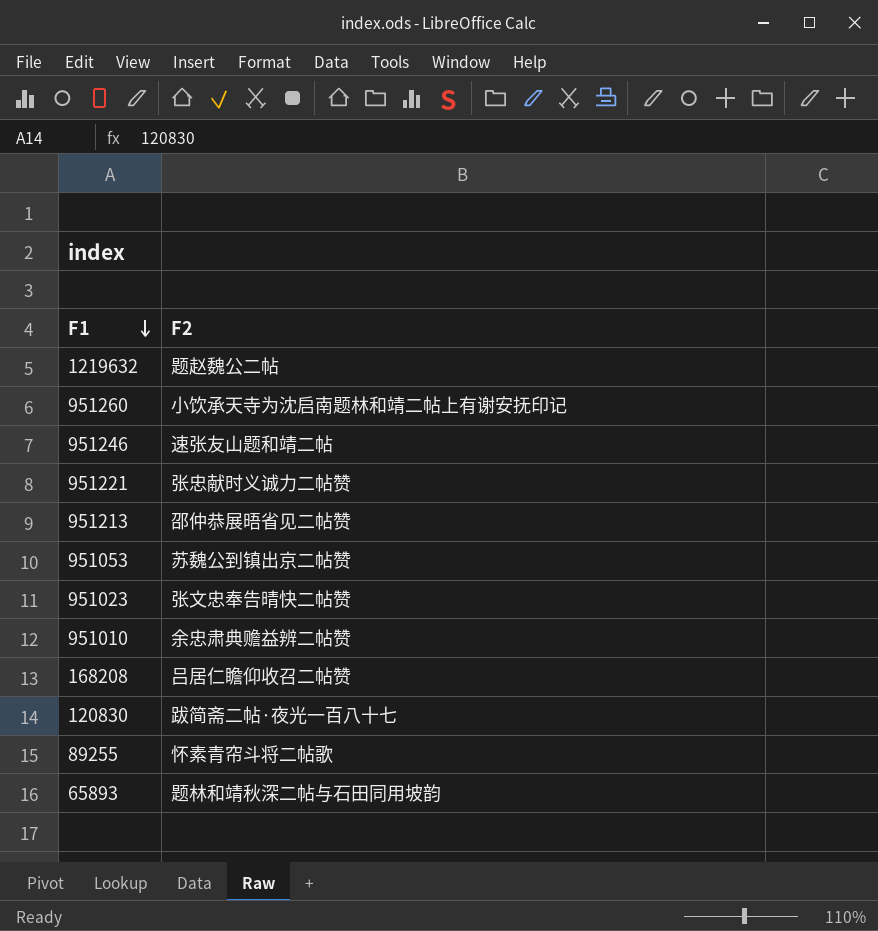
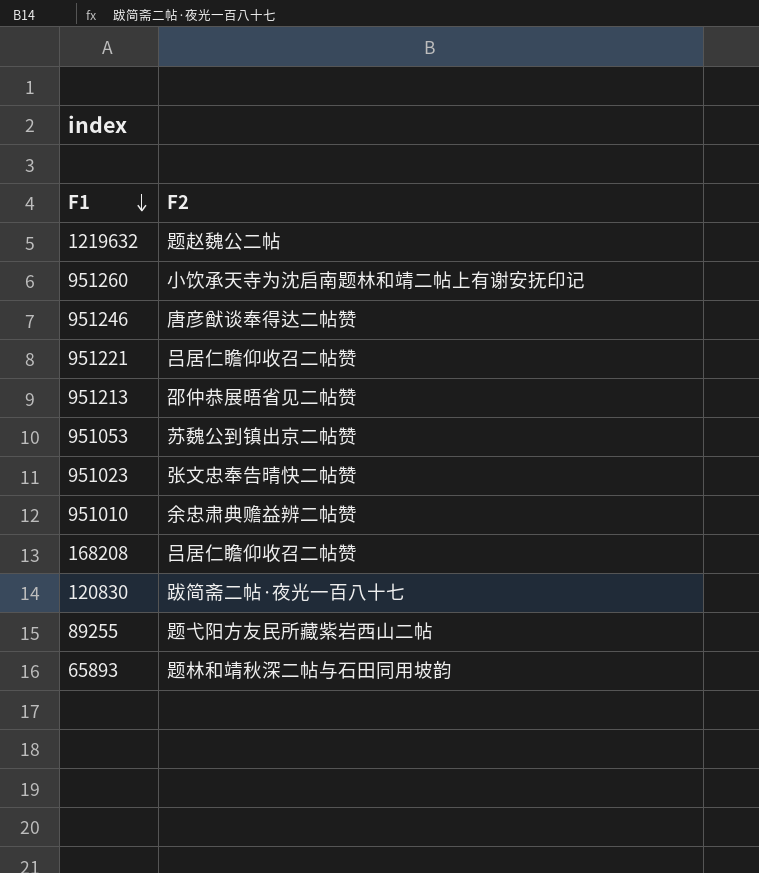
951246 | F2: 速张友山题和靖二帖 -> 唐彦猷谈奉得达二帖赞
951221 | F2: 张忠献时义诚力二帖赞 -> 吕居仁瞻仰收召二帖赞
89255 | F2: 怀素青帘斗将二帖歌 -> 题弋阳方友民所藏紫岩西山二帖

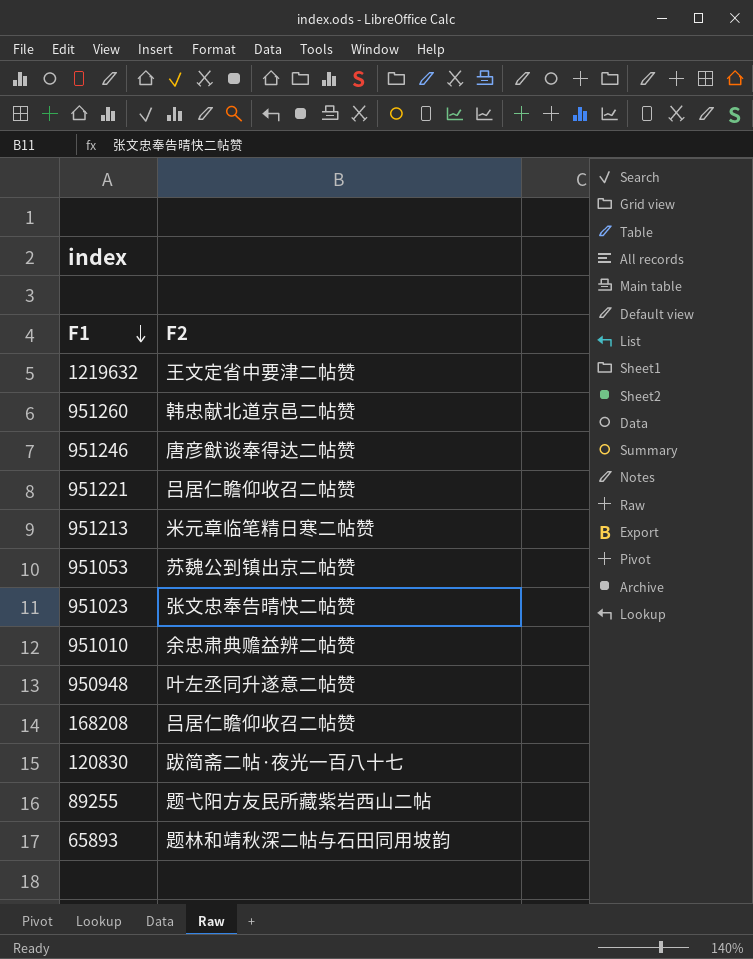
1219632 | F2: 题赵魏公二帖 -> 王文定省中要津二帖赞
951260 | F2: 小饮承天寺为沈启南题林和靖二帖上有谢安抚印记 -> 韩忠献北道京邑二帖赞
951213 | F2: 邵仲恭展晤省见二帖赞 -> 米元章临笔精日寒二帖赞
row 950948: none -> 叶左丞同升遂意二帖赞

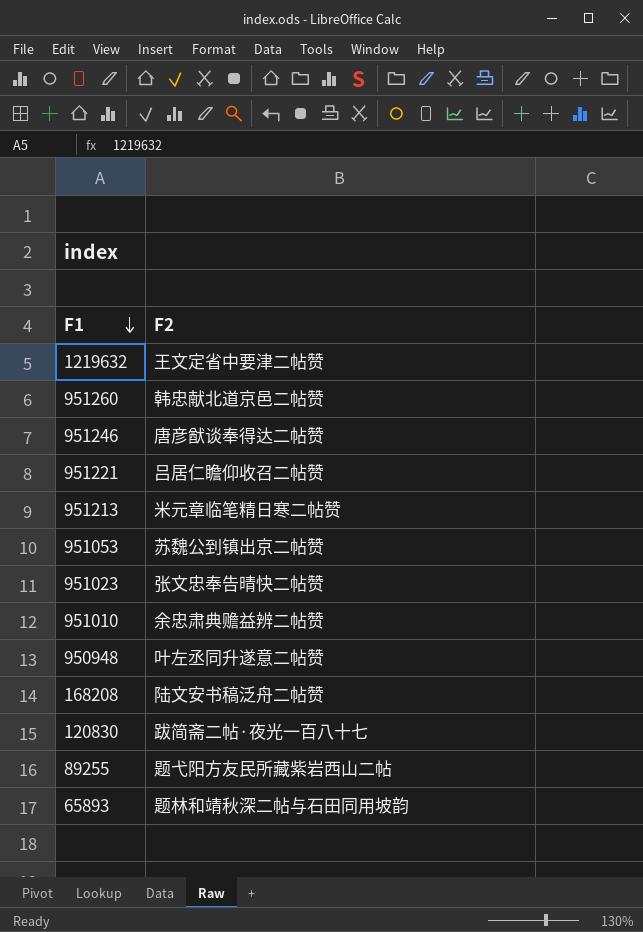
168208 | F2: 吕居仁瞻仰收召二帖赞 -> 陆文安书稿泛舟二帖赞

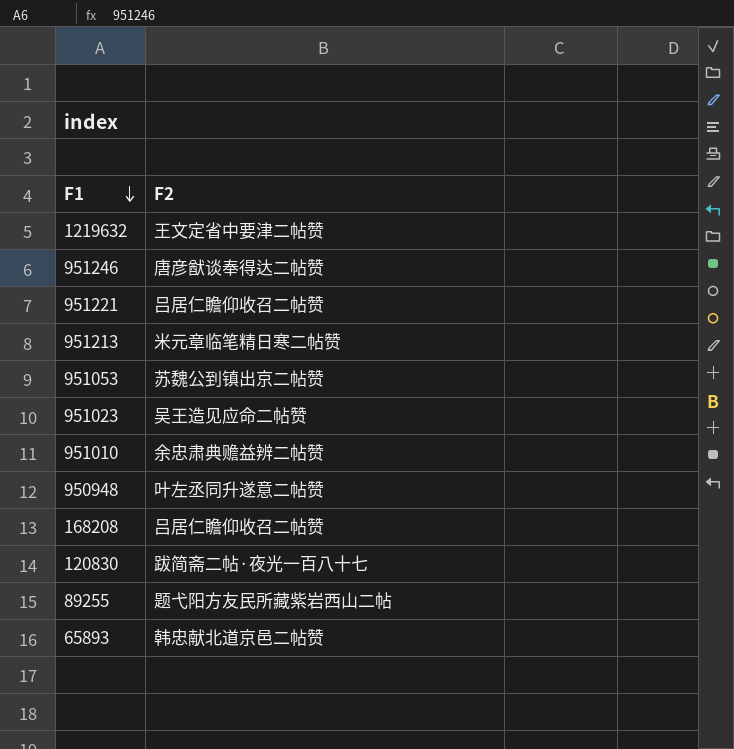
row 951260: 韩忠献北道京邑二帖赞 -> none
951023 | F2: 张文忠奉告晴快二帖赞 -> 吴王造见应命二帖赞
168208 | F2: 陆文安书稿泛舟二帖赞 -> 吕居仁瞻仰收召二帖赞
65893 | F2: 题林和靖秋深二帖与石田同用坡韵 -> 韩忠献北道京邑二帖赞

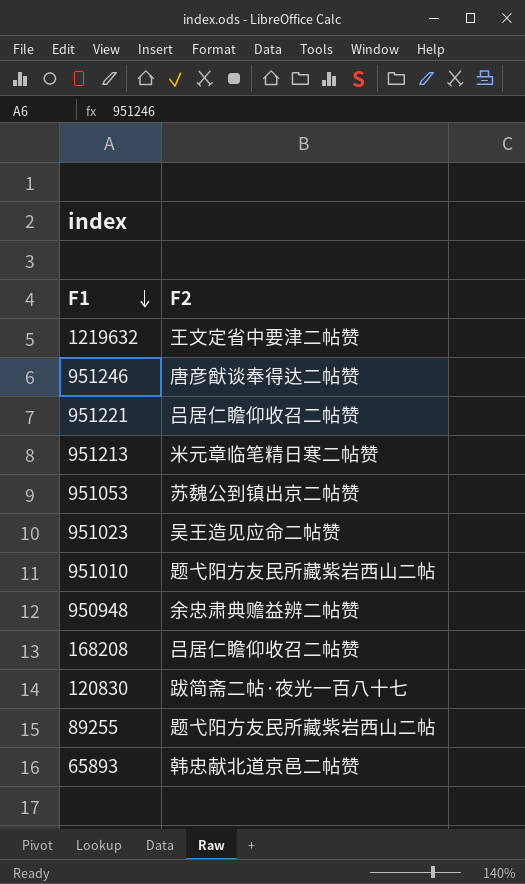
951010 | F2: 余忠肃典赡益辨二帖赞 -> 题弋阳方友民所藏紫岩西山二帖
950948 | F2: 叶左丞同升遂意二帖赞 -> 余忠肃典赡益辨二帖赞

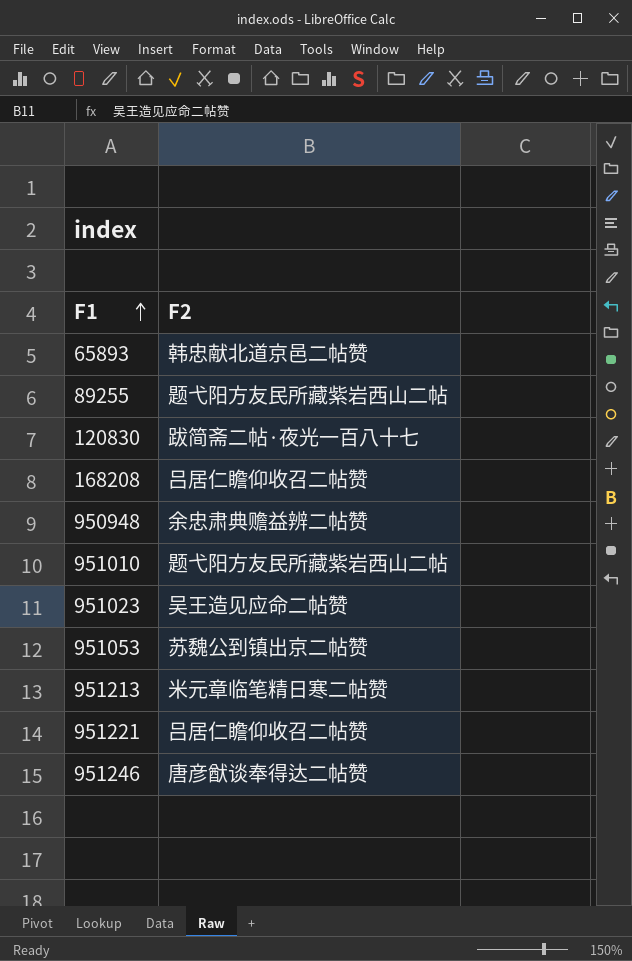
row order: F1 descending -> F1 ascending
row 1219632: 王文定省中要津二帖赞 -> none

